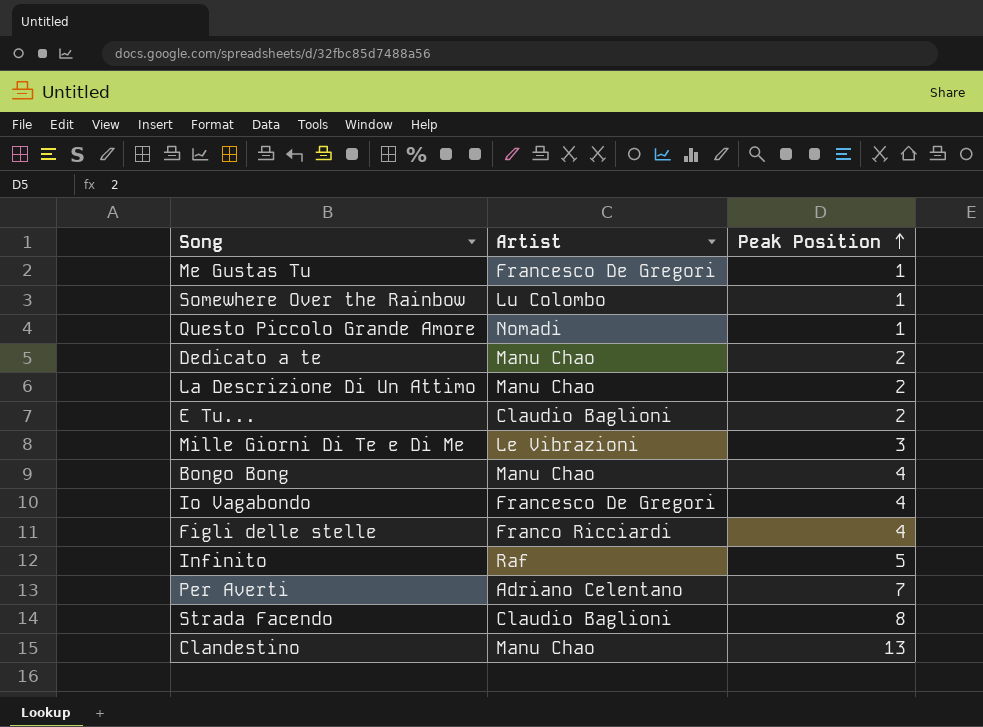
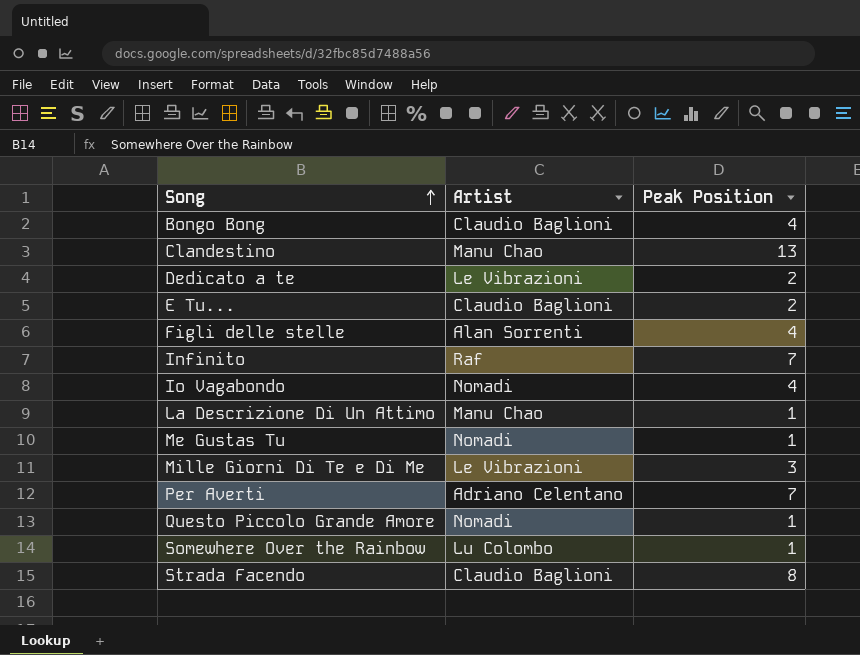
row order: Peak Position ascending -> Song ascending
Bongo Bong | Artist: Manu Chao -> Claudio Baglioni
Dedicato a te | Artist: Manu Chao -> Le Vibrazioni
Figli delle stelle | Artist: Franco Ricciardi -> Alan Sorrenti
Infinito | Peak Position: 5 -> 7
Io Vagabondo | Artist: Francesco De Gregori -> Nomadi
La Descrizione Di Un Attimo | Peak Position: 2 -> 1
Me Gustas Tu | Artist: Francesco De Gregori -> Nomadi

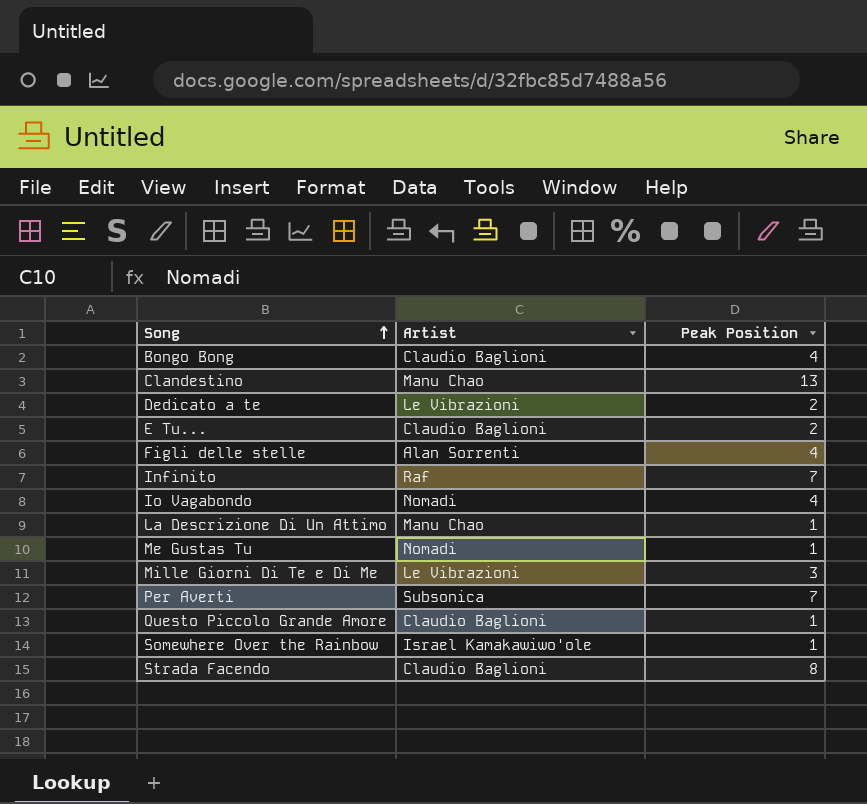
Per Averti | Artist: Adriano Celentano -> Subsonica
Questo Piccolo Grande Amore | Artist: Nomadi -> Claudio Baglioni
Somewhere Over the Rainbow | Artist: Lu Colombo -> Israel Kamakawiwo'ole

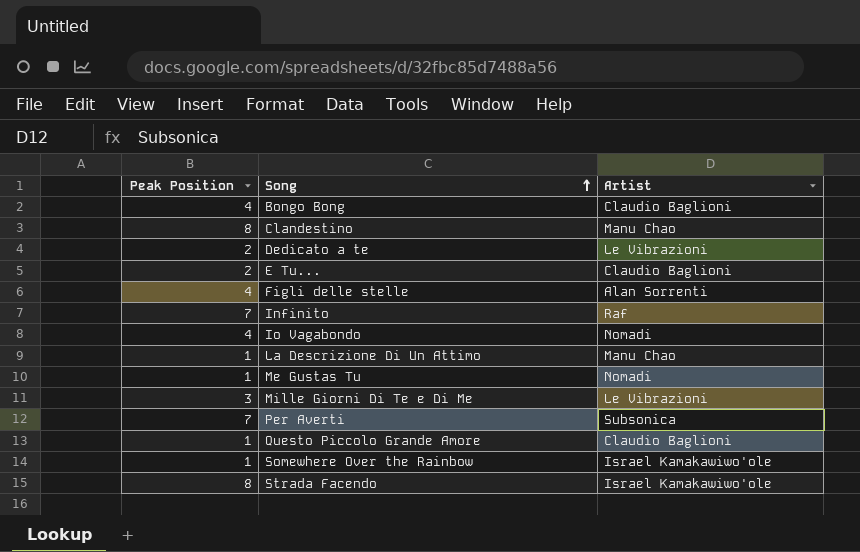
column Peak Position | position: 3 -> 1
Clandestino | Peak Position: 13 -> 8
Strada Facendo | Artist: Claudio Baglioni -> Israel Kamakawiwo'ole

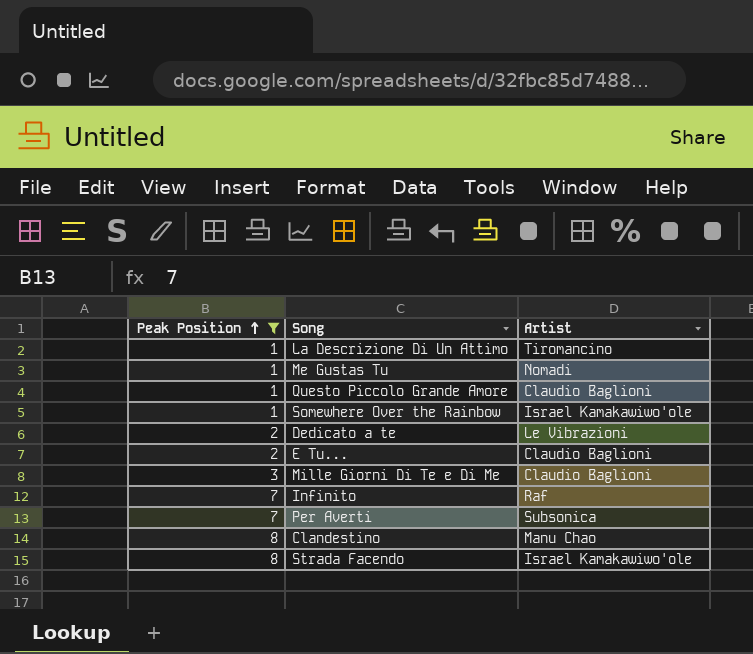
filter: none -> Peak Position != 4
row order: Song ascending -> Peak Position ascending
La Descrizione Di Un Attimo | Artist: Manu Chao -> Tiromancino
Mille Giorni Di Te e Di Me | Artist: Le Vibrazioni -> Claudio Baglioni

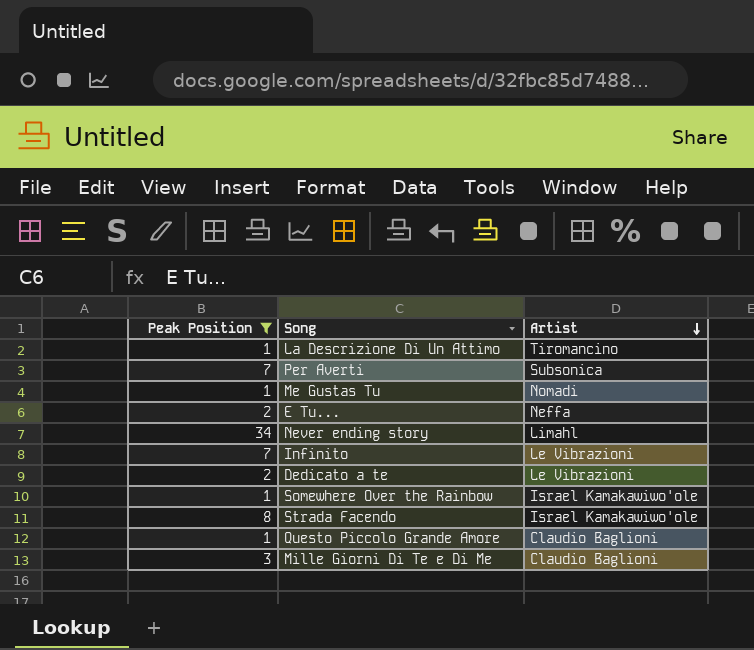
row order: Peak Position ascending -> Artist descending
row Clandestino: 8 | Manu Chao -> none
E Tu... | Artist: Claudio Baglioni -> Neffa
row Never ending story: none -> 34 | Limahl
Infinito | Artist: Raf -> Le Vibrazioni

